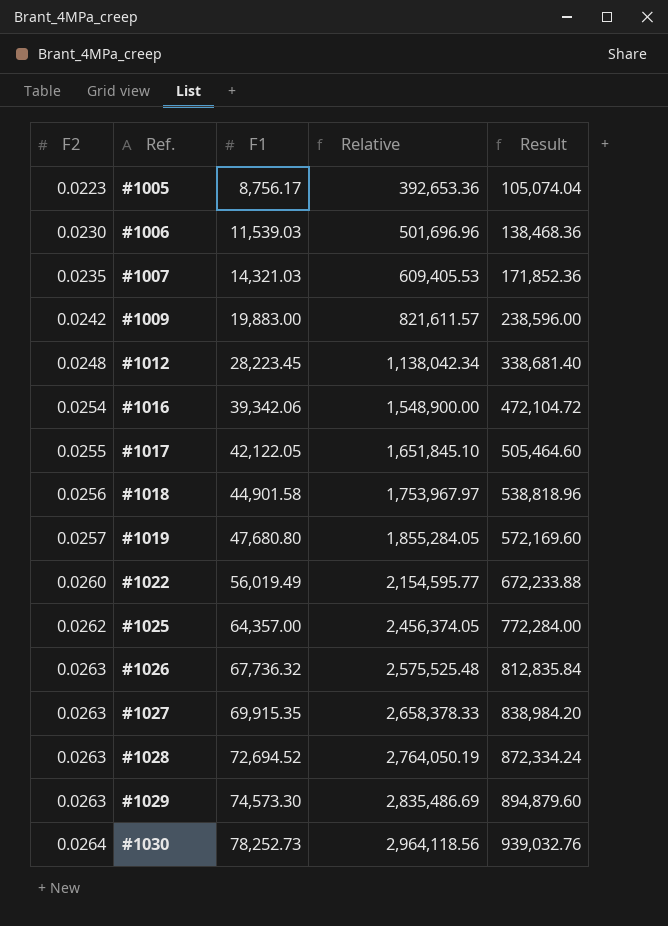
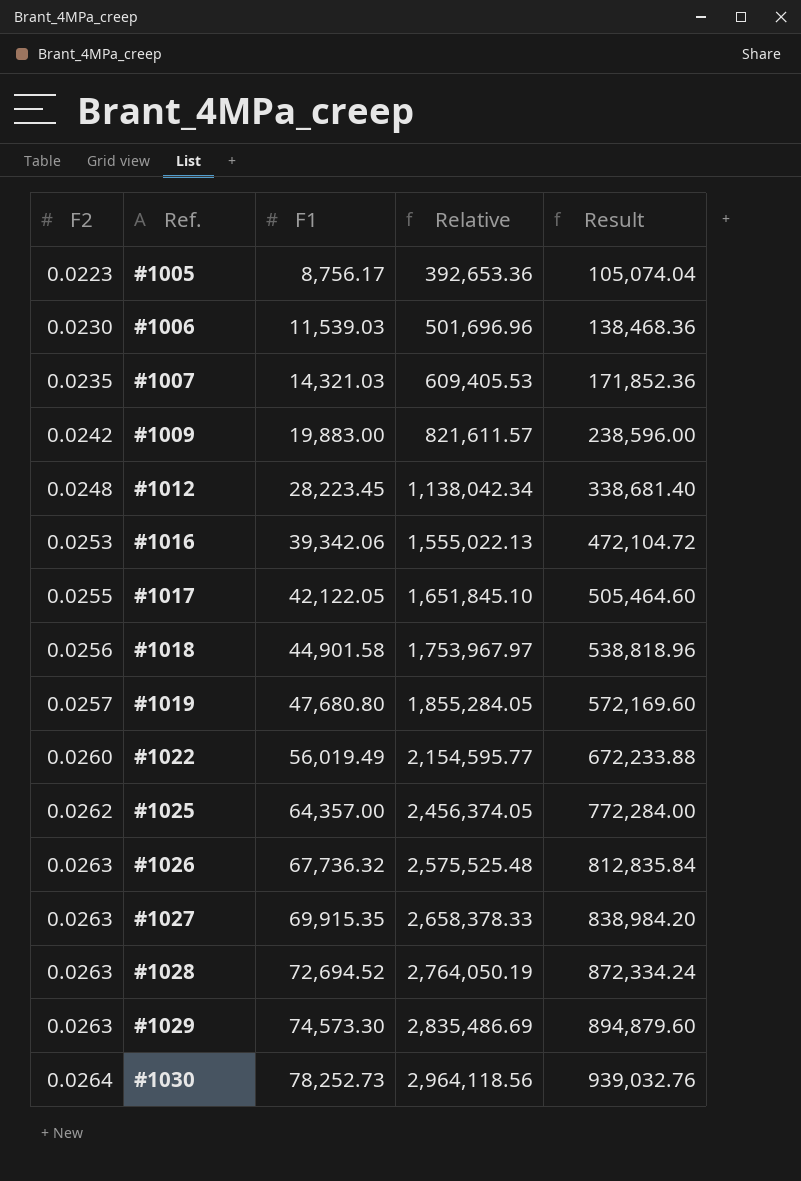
#1016 | F2: 0.0254 -> 0.0253
#1016 | Relative: 1,548,900.00 -> 1,555,022.13

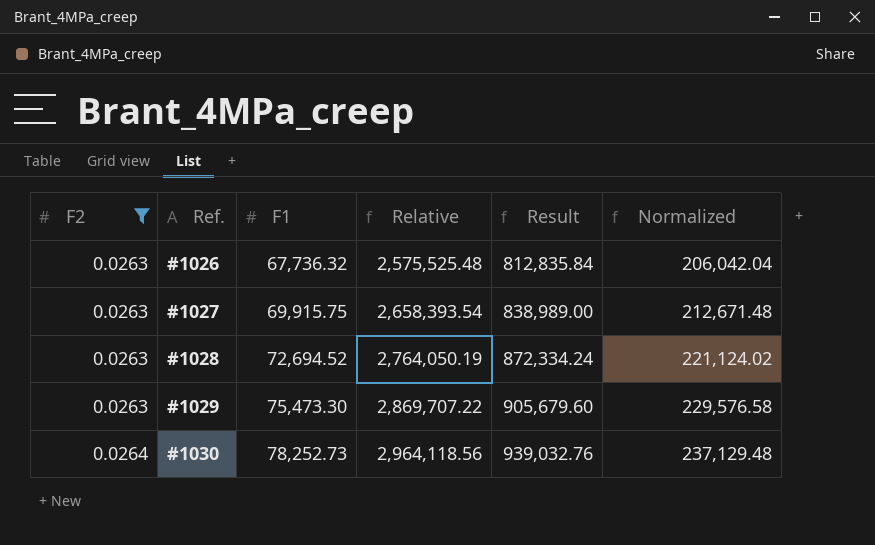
filter: none -> F2 >= 0.0263
column Normalized | formula: none -> [Relative] * 0.08
#1027 | F1: 69,915.35 -> 69,915.75
#1027 | Relative: 2,658,378.33 -> 2,658,393.54
#1027 | Result: 838,984.20 -> 838,989.00
#1029 | F1: 74,573.30 -> 75,473.30
#1029 | Relative: 2,835,486.69 -> 2,869,707.22
#1029 | Result: 894,879.60 -> 905,679.60

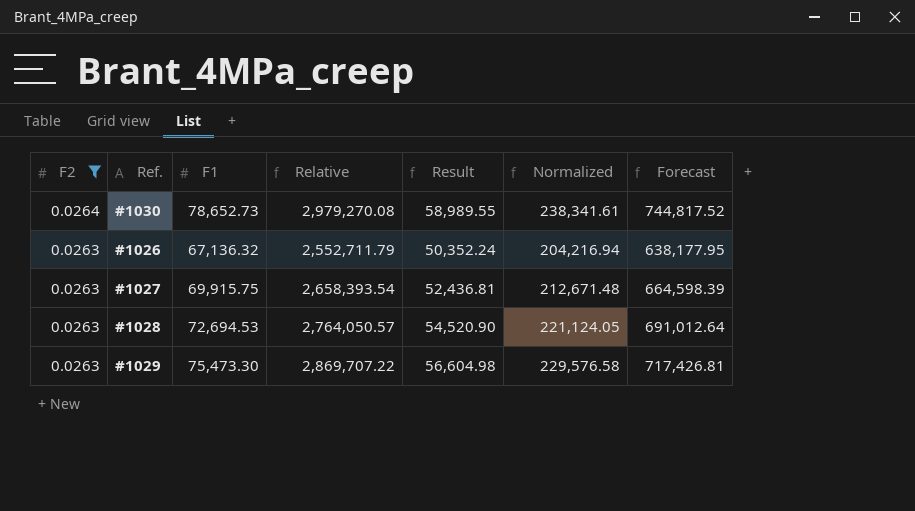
row order: F2 ascending -> F2 descending
column Result | formula: [F1] * 12 -> [F1] * 0.75
column Forecast | formula: none -> [Relative] * 0.25
#1030 | F1: 78,252.73 -> 78,652.73
#1030 | Relative: 2,964,118.56 -> 2,979,270.08
#1030 | Normalized: 237,129.48 -> 238,341.61
#1026 | F1: 67,736.32 -> 67,136.32
#1026 | Relative: 2,575,525.48 -> 2,552,711.79
#1026 | Normalized: 206,042.04 -> 204,216.94
#1028 | F1: 72,694.52 -> 72,694.53
#1028 | Relative: 2,764,050.19 -> 2,764,050.57
#1028 | Normalized: 221,124.02 -> 221,124.05

